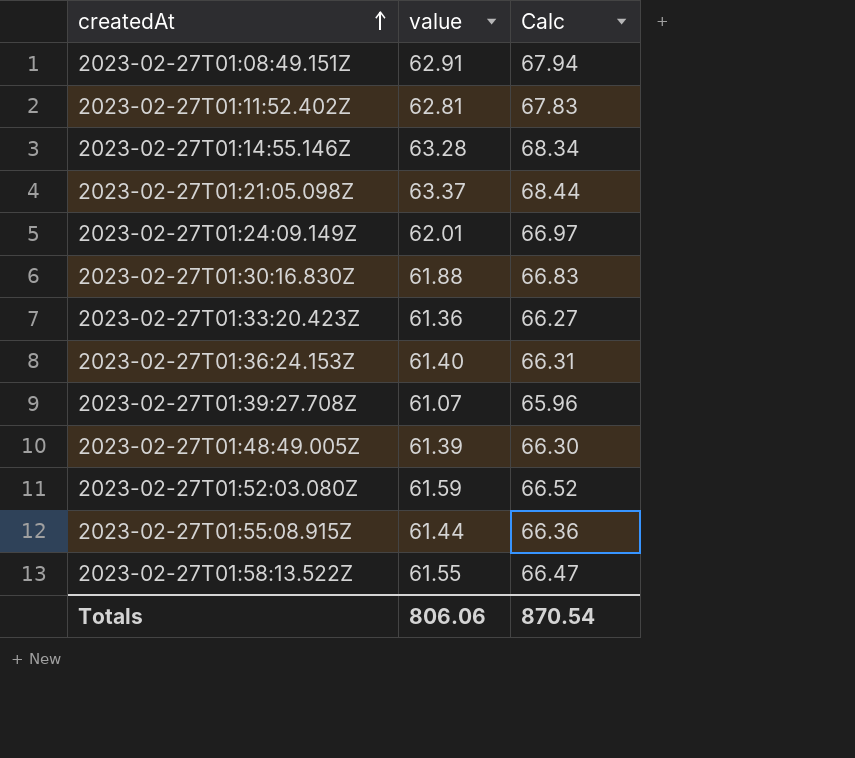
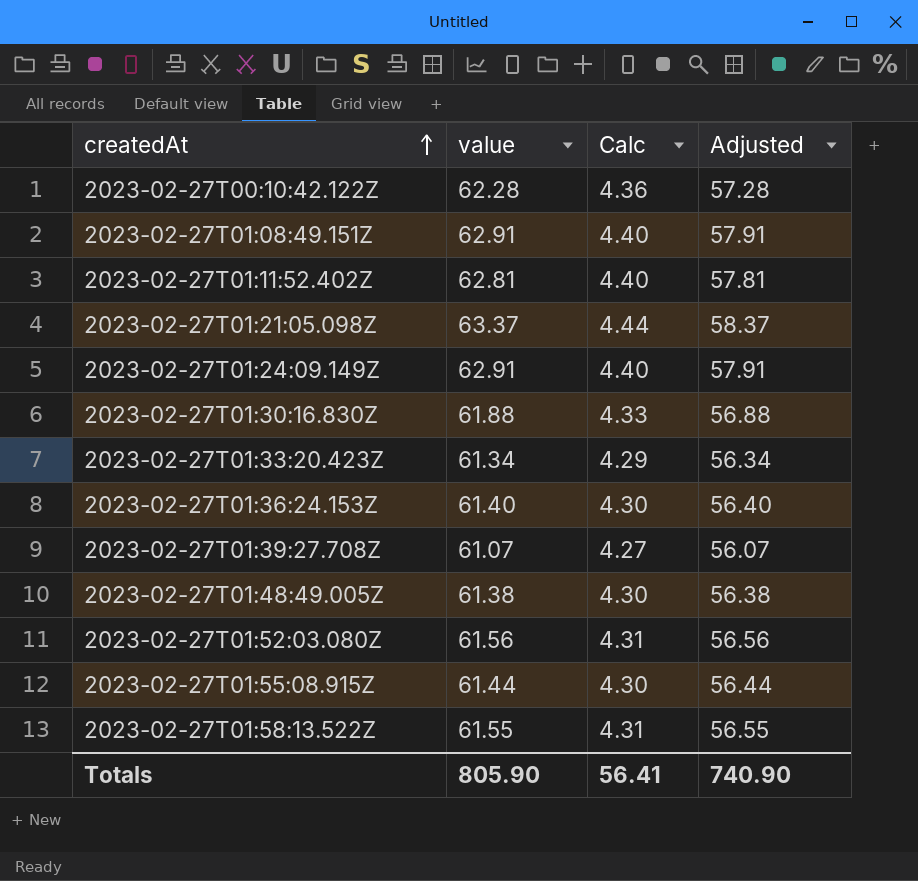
column Calc | formula: [value] * 1.08 -> [value] * 0.07
column Adjusted | formula: none -> [value] - 5
row 2023-02-27T01:14:55.146Z: 63.28 | 68.34 -> none
row 2023-02-27T00:10:42.122Z: none -> 62.28 | 4.36 | 57.28
2023-02-27T01:24:09.149Z | value: 62.01 -> 62.91
2023-02-27T01:33:20.423Z | value: 61.36 -> 61.34
2023-02-27T01:48:49.005Z | value: 61.39 -> 61.38
2023-02-27T01:52:03.080Z | value: 61.59 -> 61.56
Totals | value: 806.06 -> 805.90
Totals | Calc: 870.54 -> 56.41

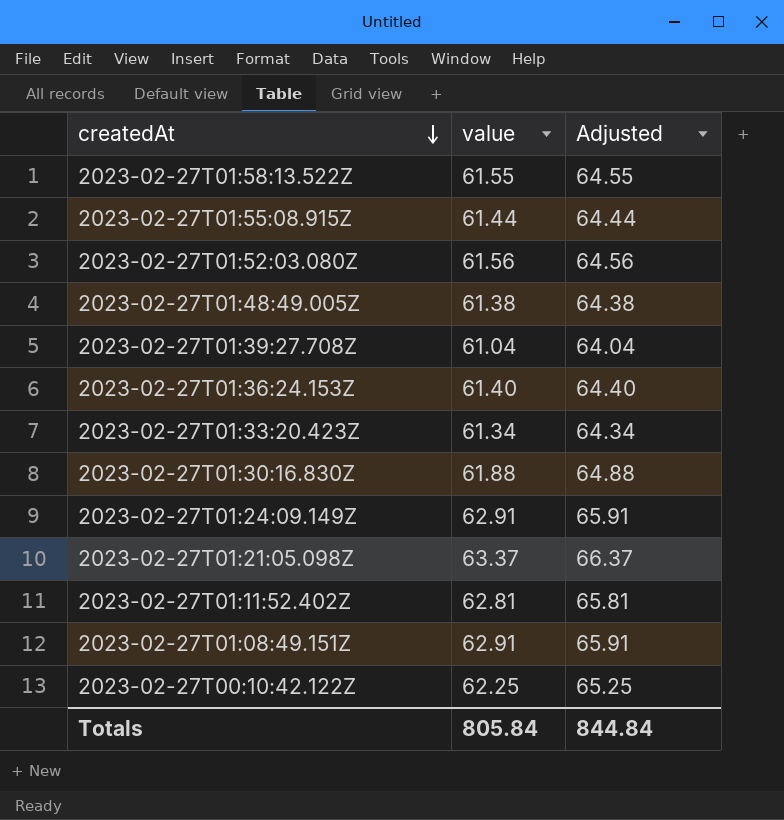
row order: createdAt ascending -> createdAt descending
column Calc | formula: [value] * 0.07 -> none
column Adjusted | formula: [value] - 5 -> [value] + 3
2023-02-27T01:39:27.708Z | value: 61.07 -> 61.04
2023-02-27T00:10:42.122Z | value: 62.28 -> 62.25
Totals | value: 805.90 -> 805.84
Totals | Adjusted: 740.90 -> 844.84

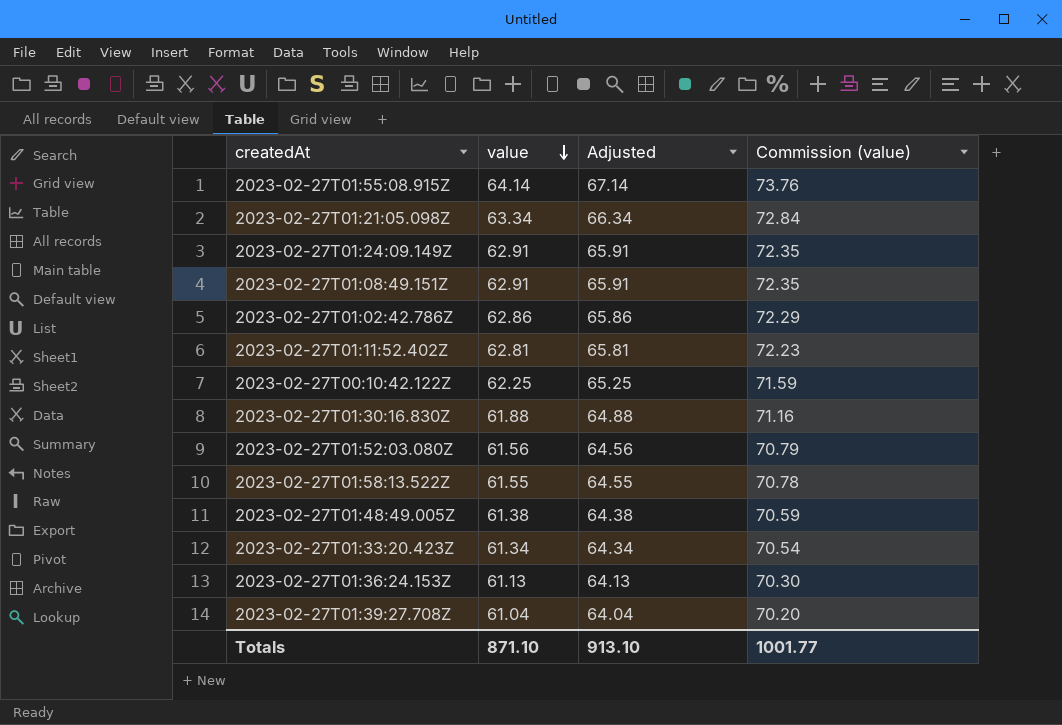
row order: createdAt descending -> value descending
column Commission (value) | formula: none -> [value] * 1.15
2023-02-27T01:55:08.915Z | value: 61.44 -> 64.14
2023-02-27T01:55:08.915Z | Adjusted: 64.44 -> 67.14
2023-02-27T01:21:05.098Z | value: 63.37 -> 63.34
2023-02-27T01:21:05.098Z | Adjusted: 66.37 -> 66.34
row 2023-02-27T01:02:42.786Z: none -> 62.86 | 65.86 | 72.29
2023-02-27T01:36:24.153Z | value: 61.40 -> 61.13
2023-02-27T01:36:24.153Z | Adjusted: 64.40 -> 64.13
Totals | value: 805.84 -> 871.10
Totals | Adjusted: 844.84 -> 913.10

